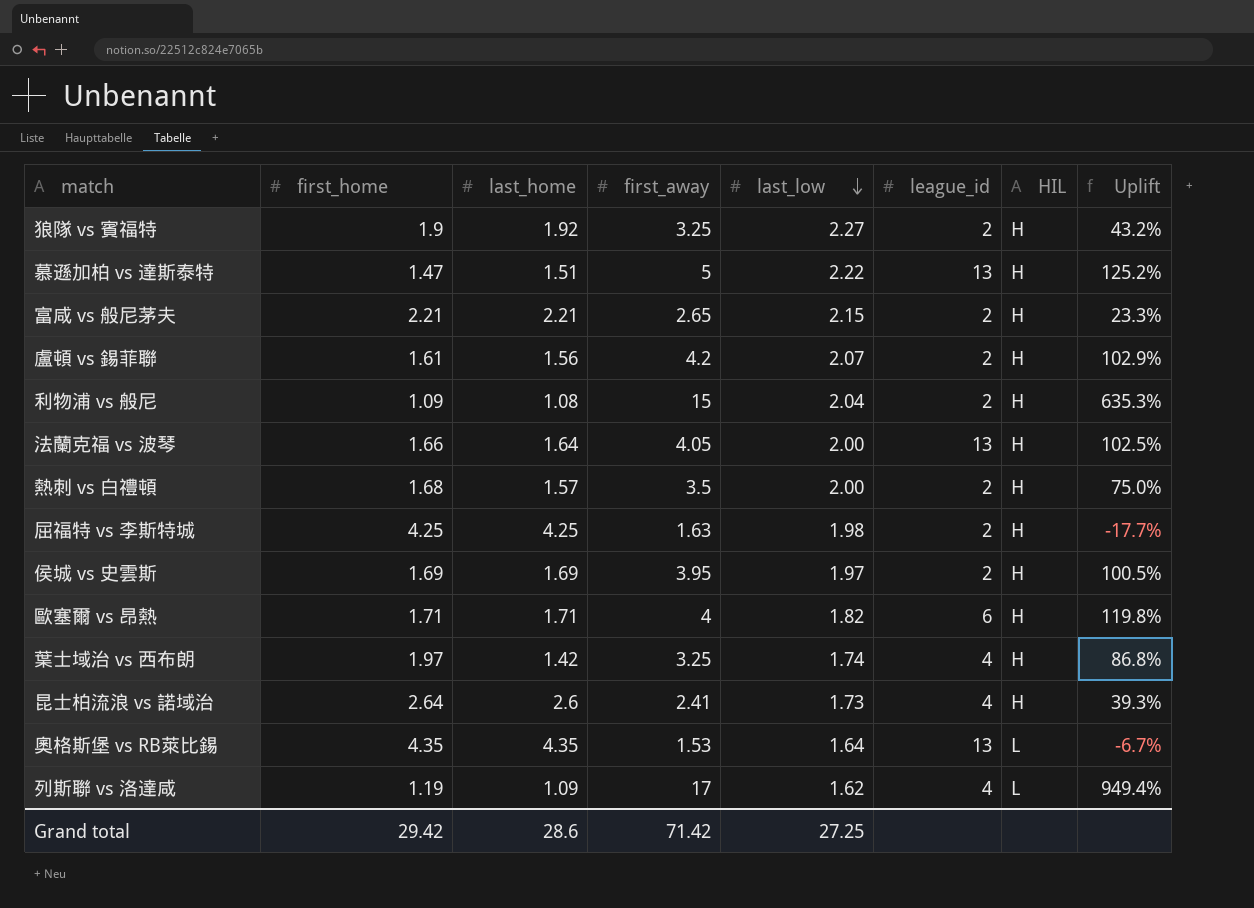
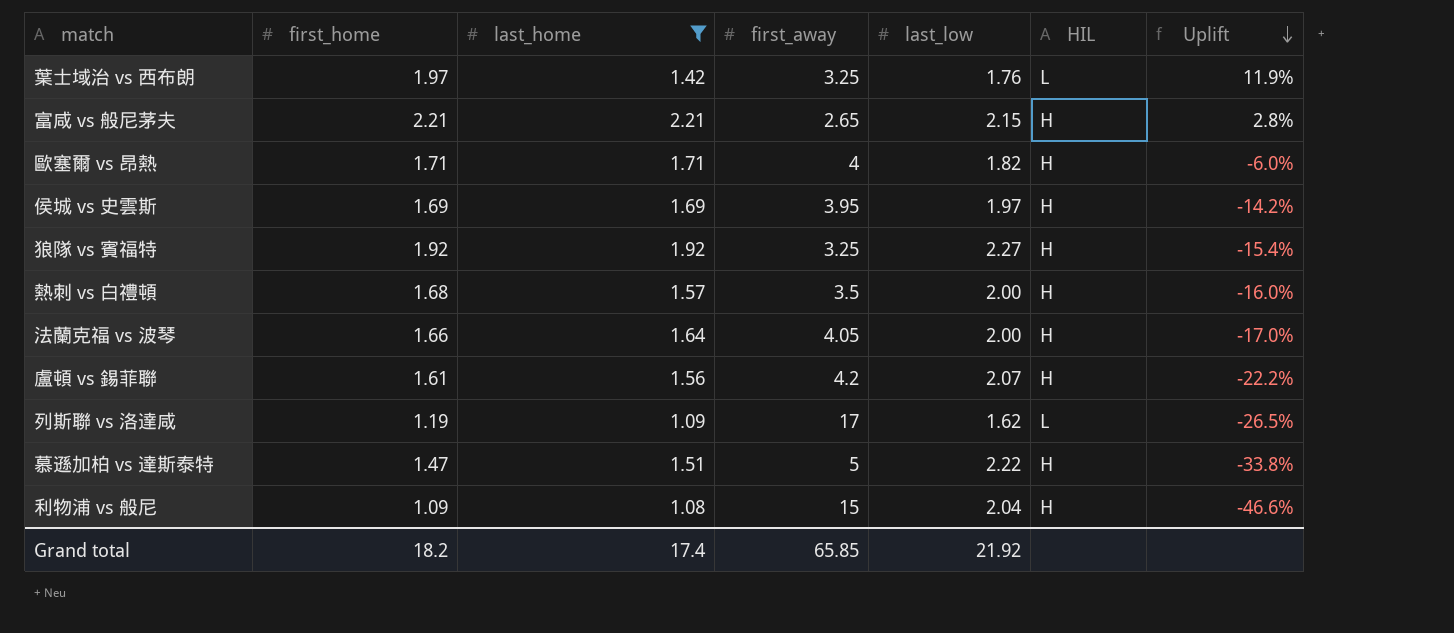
filter: none -> last_home <= 2.21
row order: last_low descending -> Uplift descending
column league_id | position: 6 -> none
column Uplift | formula: ([first_away] - [last_low]) / [last_low] -> ([first_home] - [last_low]) / [last_low]
葉士域治 vs 西布朗 | last_low: 1.74 -> 1.76
葉士域治 vs 西布朗 | HIL: H -> L
狼隊 vs 賓福特 | first_home: 1.9 -> 1.92
Grand total | first_home: 29.42 -> 18.2
Grand total | last_home: 28.6 -> 17.4
Grand total | first_away: 71.42 -> 65.85
Grand total | last_low: 27.25 -> 21.92

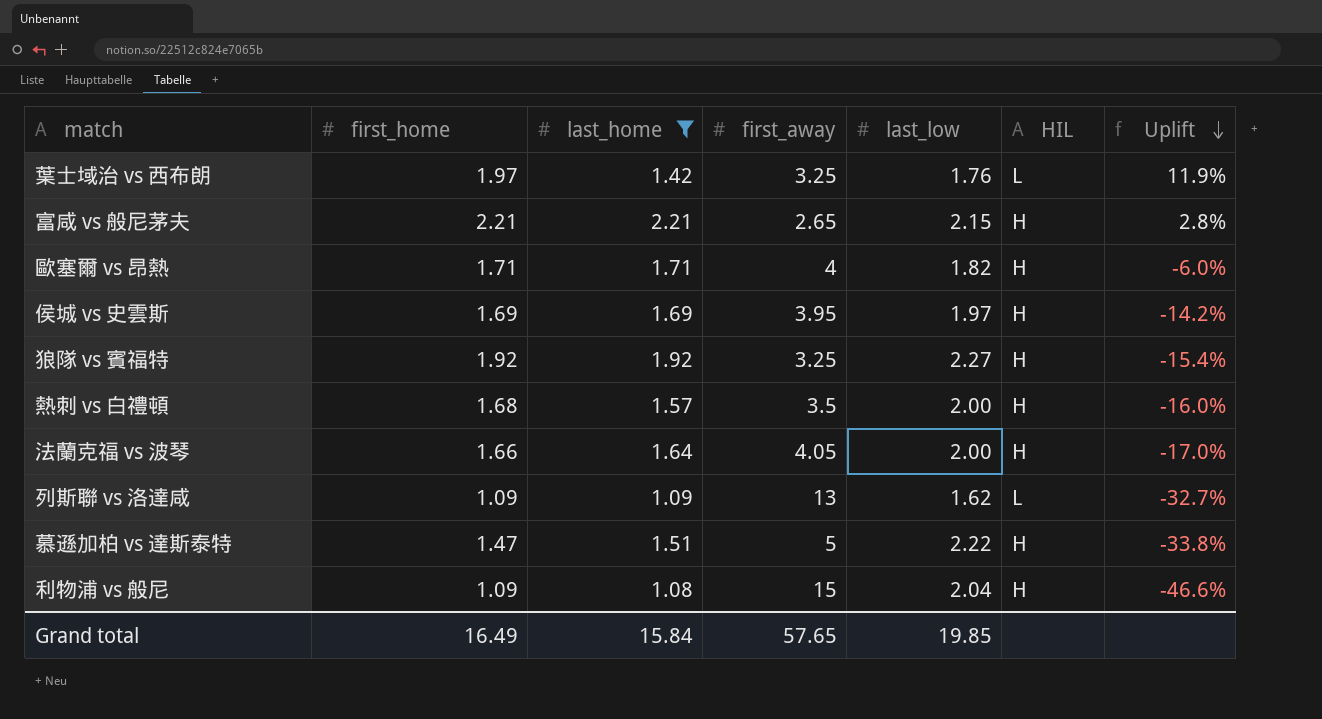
row 盧頓 vs 錫菲聯: 1.61 | 1.56 | 4.2 | 2.07 | H | -22.2% -> none
列斯聯 vs 洛達咸 | first_home: 1.19 -> 1.09
列斯聯 vs 洛達咸 | first_away: 17 -> 13
列斯聯 vs 洛達咸 | Uplift: -26.5% -> -32.7%
Grand total | first_home: 18.2 -> 16.49
Grand total | last_home: 17.4 -> 15.84
Grand total | first_away: 65.85 -> 57.65
Grand total | last_low: 21.92 -> 19.85

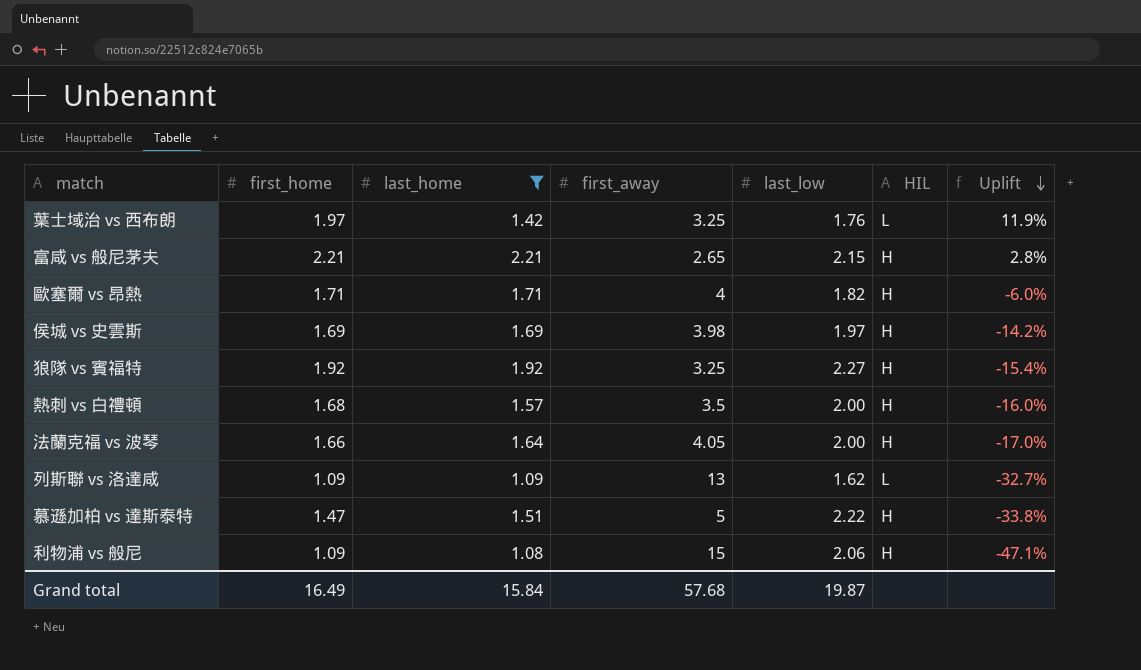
侯城 vs 史雲斯 | first_away: 3.95 -> 3.98
利物浦 vs 般尼 | last_low: 2.04 -> 2.06
利物浦 vs 般尼 | Uplift: -46.6% -> -47.1%
Grand total | first_away: 57.65 -> 57.68
Grand total | last_low: 19.85 -> 19.87

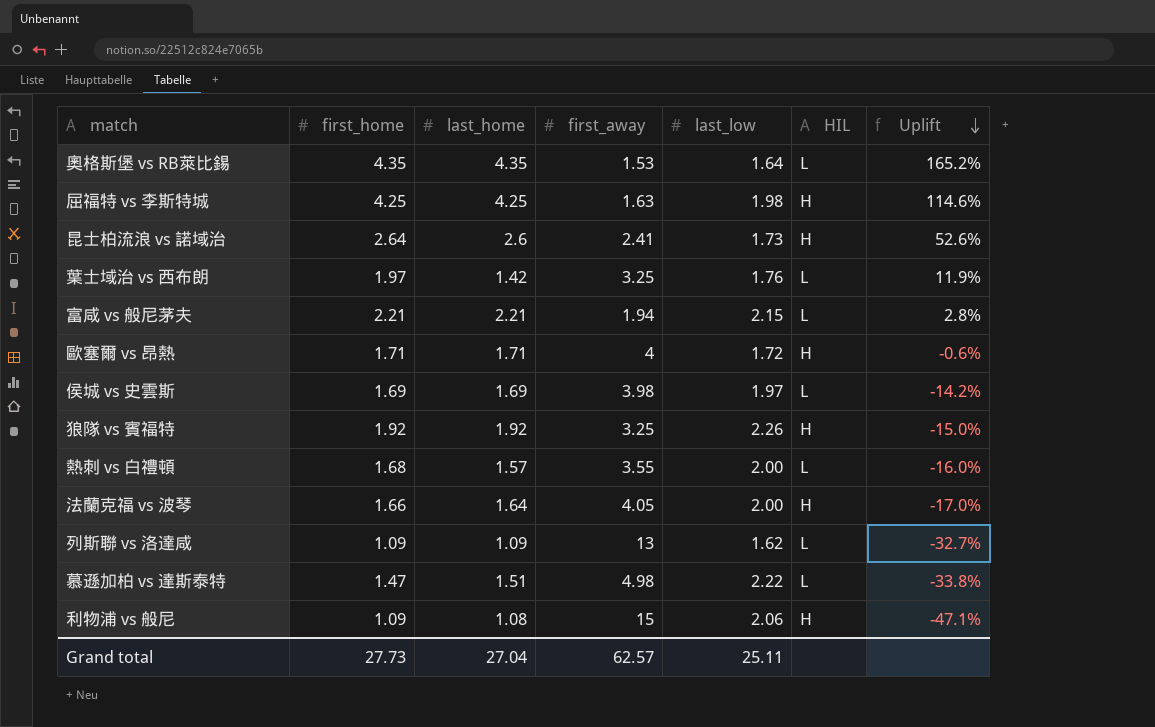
filter: last_home <= 2.21 -> none
富咸 vs 般尼茅夫 | first_away: 2.65 -> 1.94
富咸 vs 般尼茅夫 | HIL: H -> L
歐塞爾 vs 昂熱 | last_low: 1.82 -> 1.72
歐塞爾 vs 昂熱 | Uplift: -6.0% -> -0.6%
侯城 vs 史雲斯 | HIL: H -> L
狼隊 vs 賓福特 | last_low: 2.27 -> 2.26
狼隊 vs 賓福特 | Uplift: -15.4% -> -15.0%
熱刺 vs 白禮頓 | first_away: 3.5 -> 3.55
熱刺 vs 白禮頓 | HIL: H -> L
慕遜加柏 vs 達斯泰特 | first_away: 5 -> 4.98
慕遜加柏 vs 達斯泰特 | HIL: H -> L
Grand total | first_home: 16.49 -> 27.73
Grand total | last_home: 15.84 -> 27.04
Grand total | first_away: 57.68 -> 62.57
Grand total | last_low: 19.87 -> 25.11

